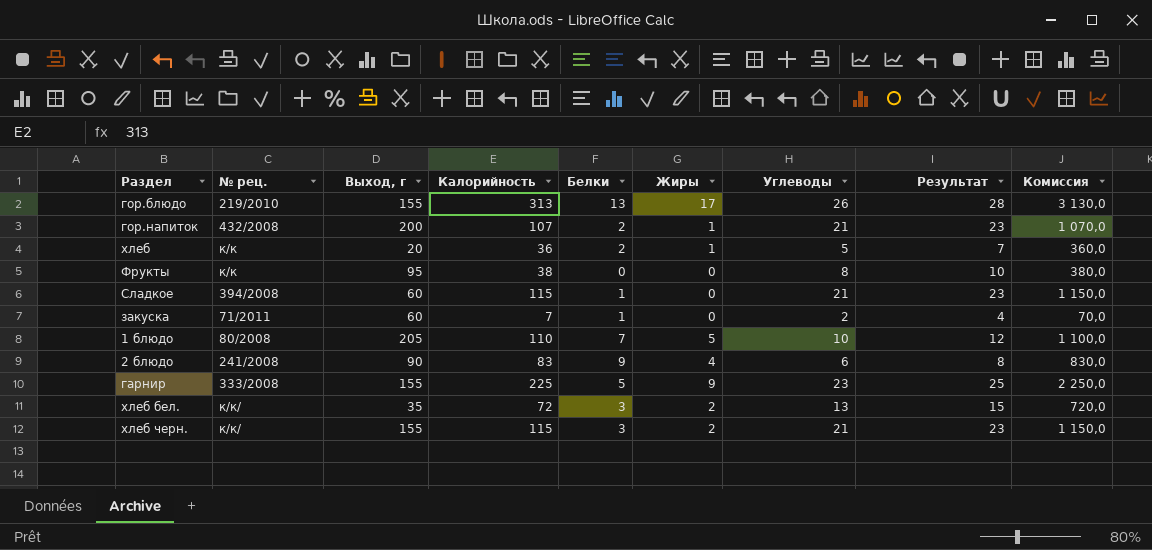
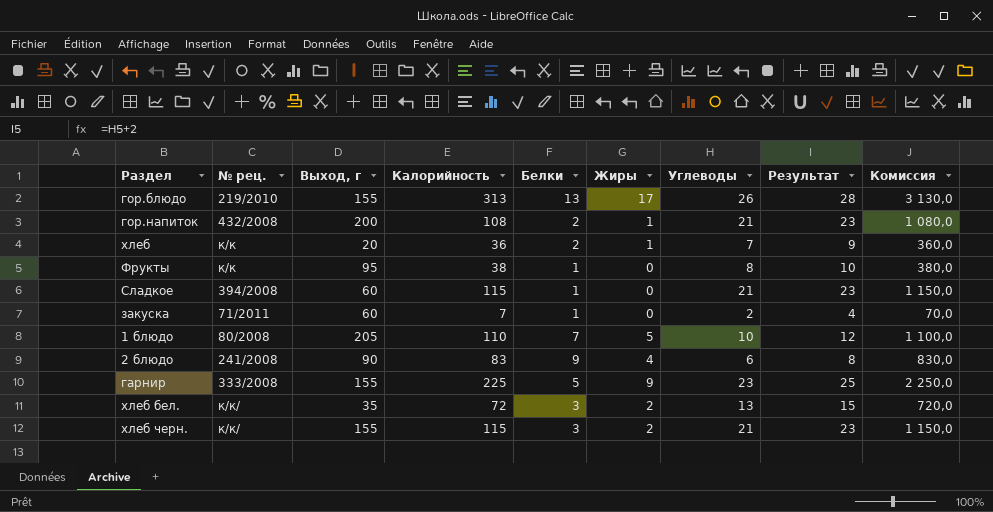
гор.напиток | Калорийность: 107 -> 108
гор.напиток | Комиссия: 1 070,0 -> 1 080,0
хлеб | Углеводы: 5 -> 7
хлеб | Результат: 7 -> 9
Фрукты | Белки: 0 -> 1

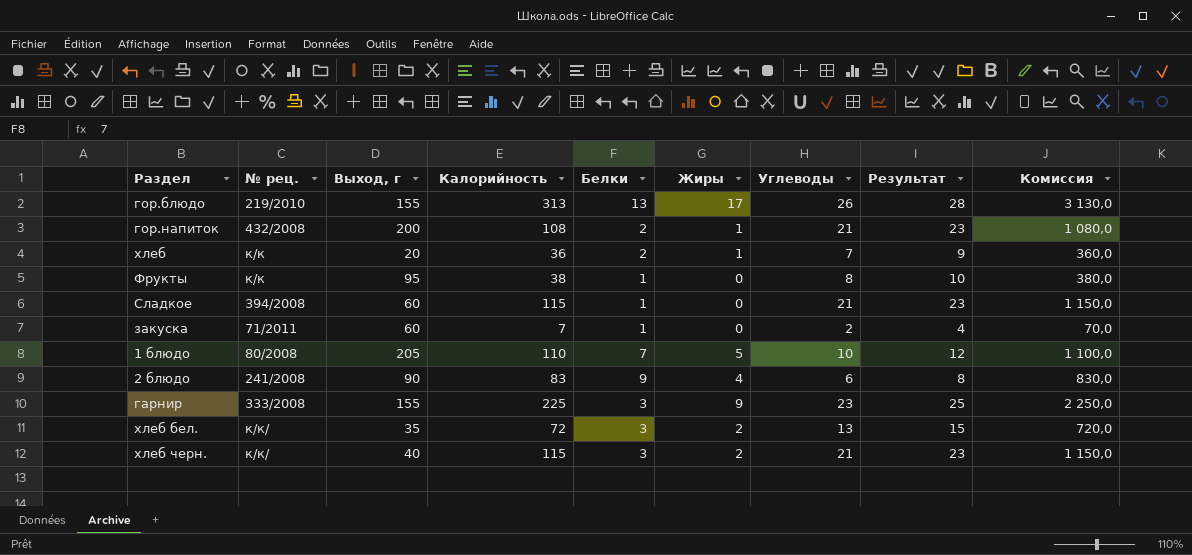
гарнир | Белки: 5 -> 3
хлеб черн. | Выход, г: 155 -> 40

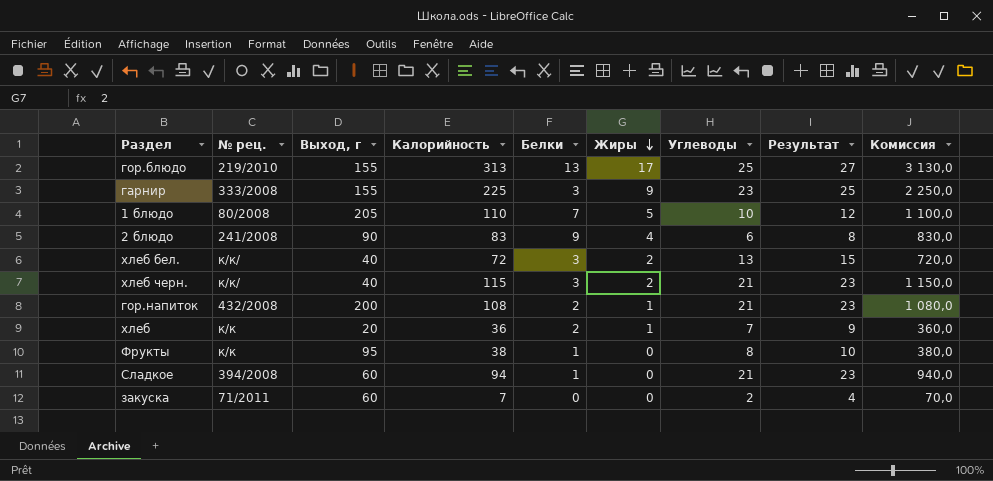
row order: none -> Жиры descending
гор.блюдо | Углеводы: 26 -> 25
гор.блюдо | Результат: 28 -> 27
хлеб бел. | Выход, г: 35 -> 40
Сладкое | Калорийность: 115 -> 94
Сладкое | Комиссия: 1 150,0 -> 940,0
закуска | Белки: 1 -> 0

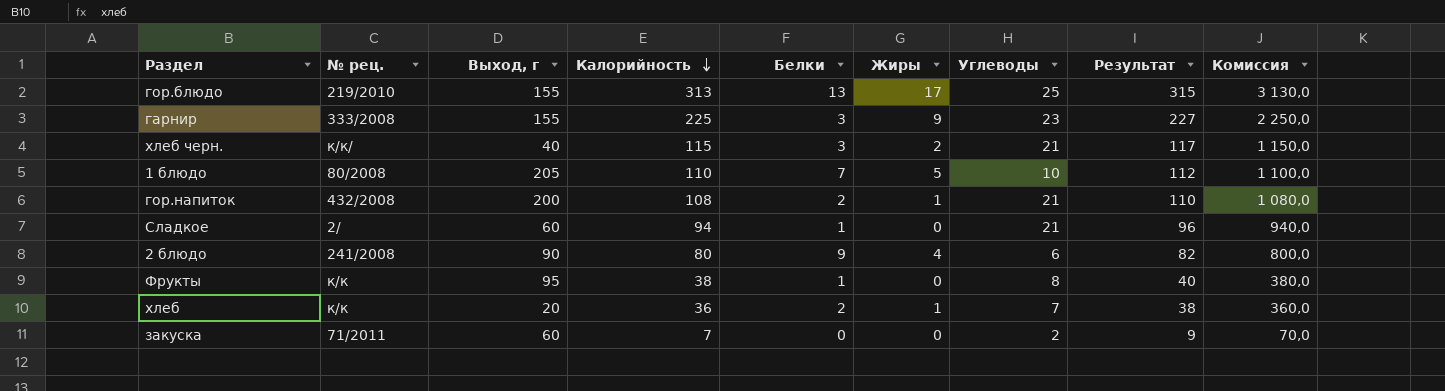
row order: Жиры descending -> Калорийность descending
column Результат | formula: [Углеводы] + 2 -> [Калорийность] + 2
row хлеб бел.: к/к/ | 40 | 72 | 3 | 2 | 13 | 15 | 720,0 -> none
Сладкое | № рец.: 394/2008 -> 2/
2 блюдо | Калорийность: 83 -> 80
2 блюдо | Комиссия: 830,0 -> 800,0

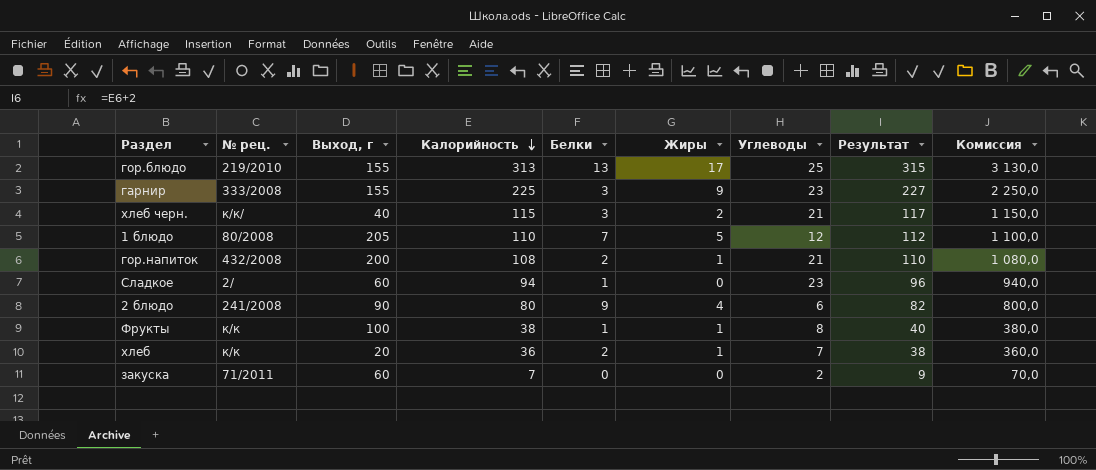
1 блюдо | Углеводы: 10 -> 12
Сладкое | Углеводы: 21 -> 23
Фрукты | Выход, г: 95 -> 100
Фрукты | Жиры: 0 -> 1

